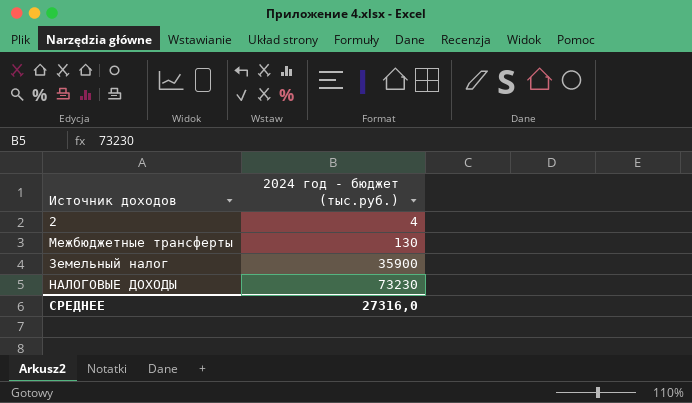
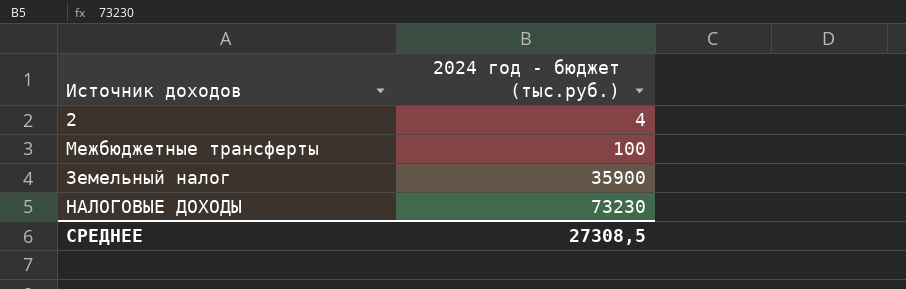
Межбюджетные трансферты | 2024 год - бюджет (тыс.руб.): 130 -> 100
СРЕДНЕЕ | 2024 год - бюджет (тыс.руб.): 27316,0 -> 27308,5

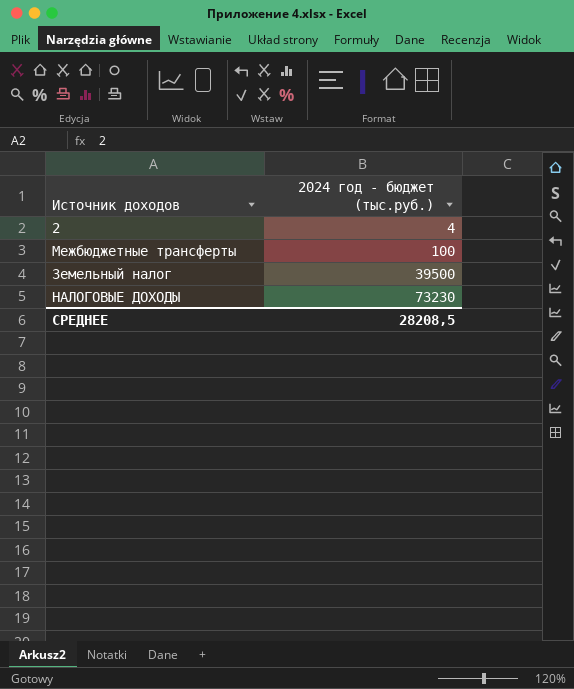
Земельный налог | 2024 год - бюджет (тыс.руб.): 35900 -> 39500
СРЕДНЕЕ | 2024 год - бюджет (тыс.руб.): 27308,5 -> 28208,5

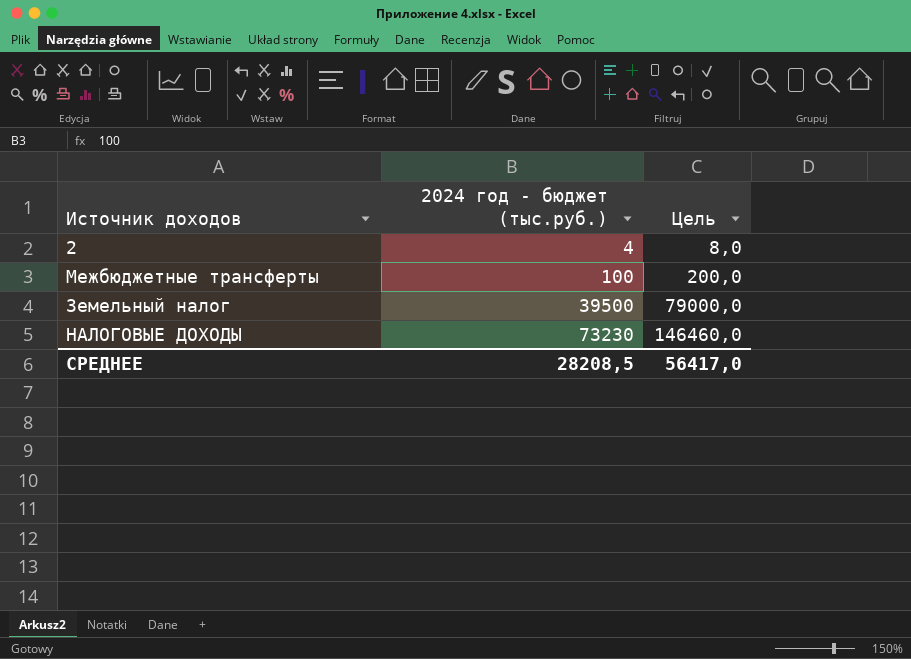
column Цель | formula: none -> [2024 год - бюджет (тыс.руб.)] * 2

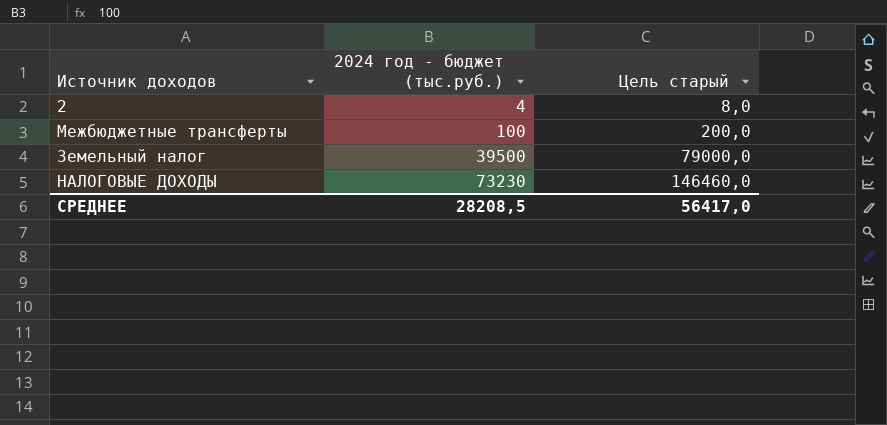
column name: Цель -> Цель старый

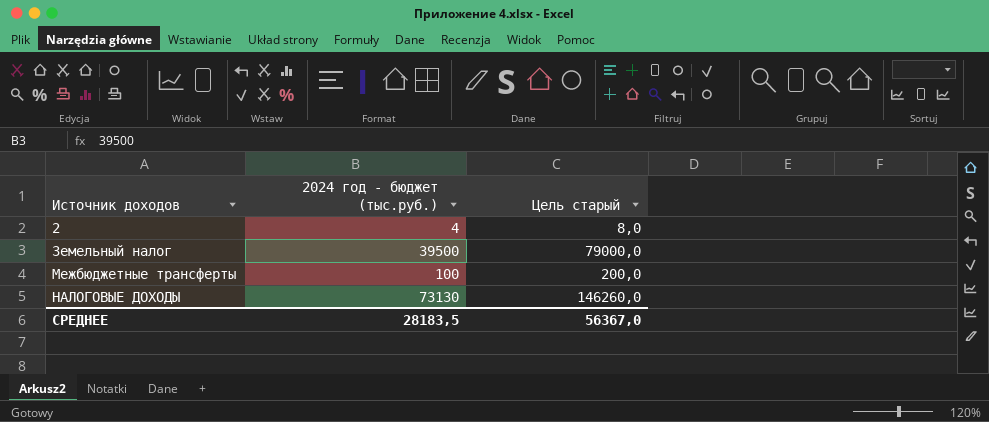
row order: 2024 год - бюджет (тыс.руб.) ascending -> Источник доходов ascending
НАЛОГОВЫЕ ДОХОДЫ | 2024 год - бюджет (тыс.руб.): 73230 -> 73130
НАЛОГОВЫЕ ДОХОДЫ | Цель старый: 146460,0 -> 146260,0
СРЕДНЕЕ | 2024 год - бюджет (тыс.руб.): 28208,5 -> 28183,5
СРЕДНЕЕ | Цель старый: 56417,0 -> 56367,0

